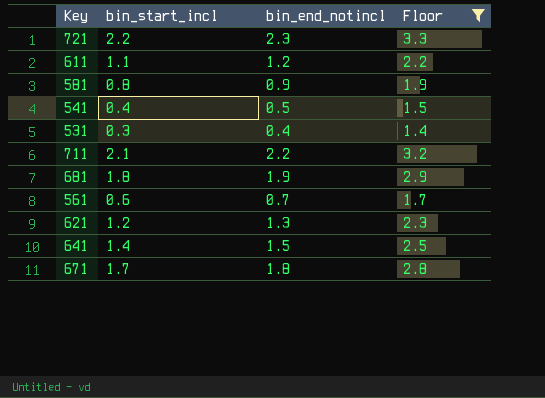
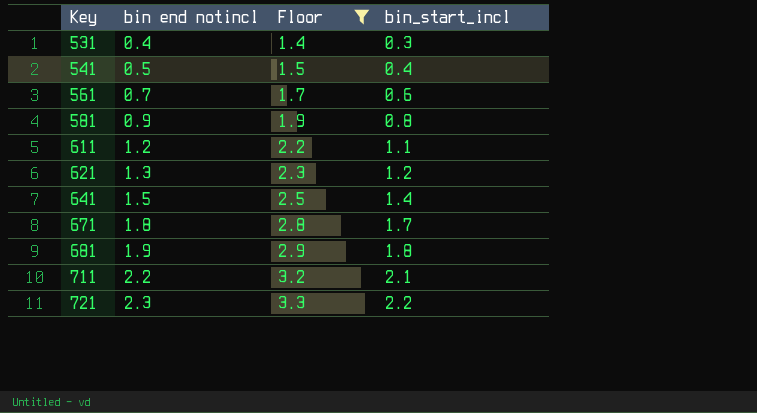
row order: none -> Key ascending
column name: bin_end_notincl -> bin end notincl
column bin_start_incl | position: 2 -> 4

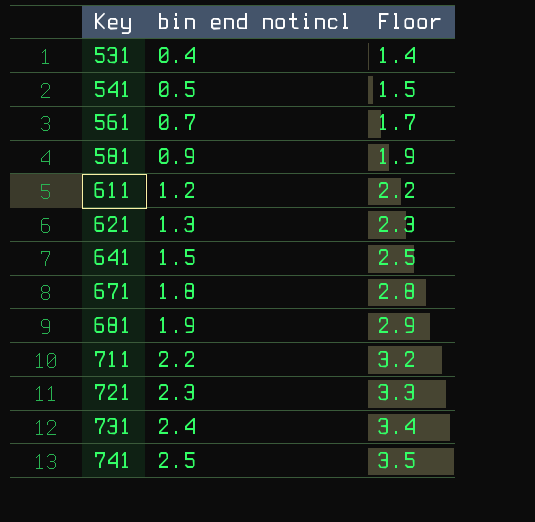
filter: Floor <= 3.3 -> none
column bin_start_incl | position: 4 -> none

